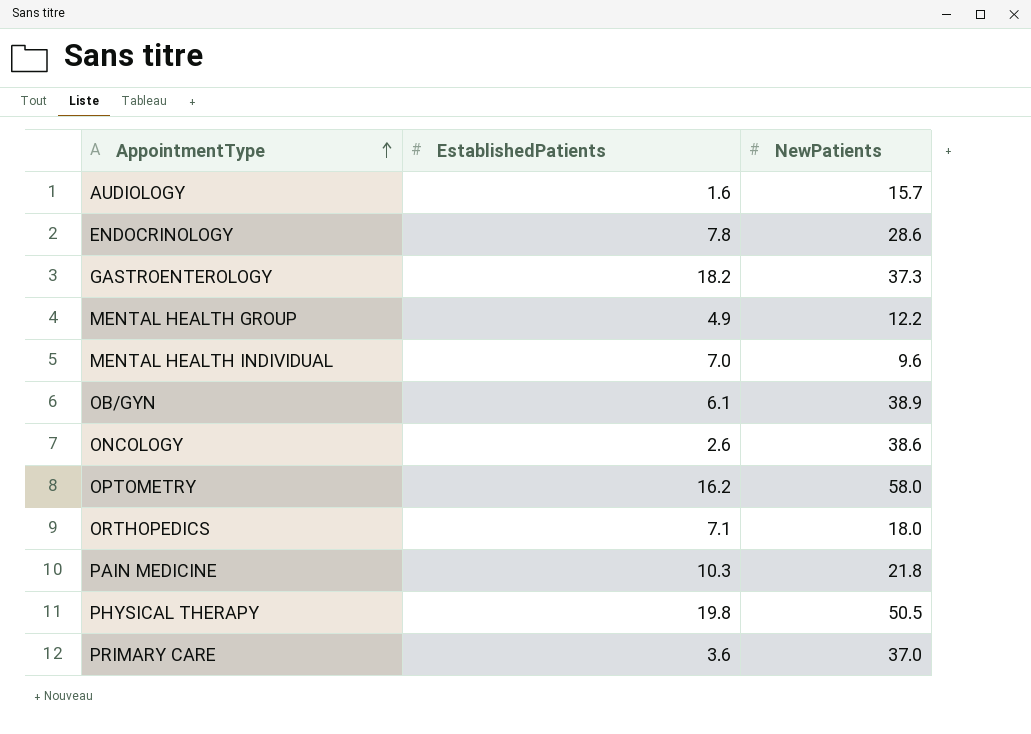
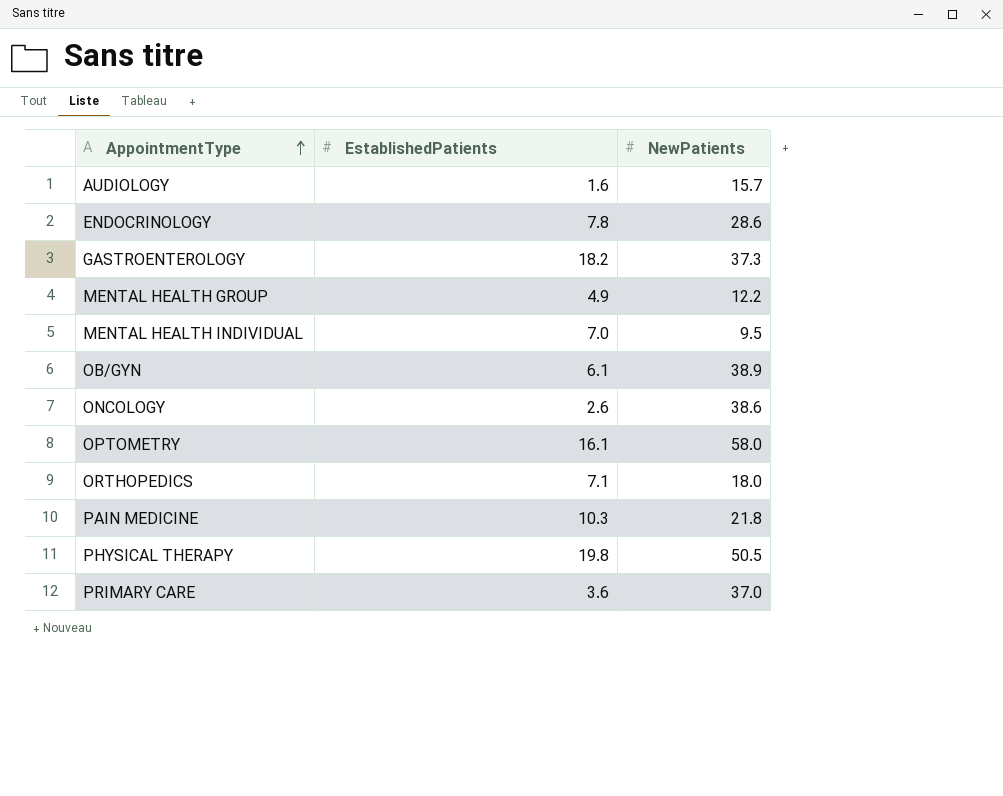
MENTAL HEALTH INDIVIDUAL | NewPatients: 9.6 -> 9.5
OPTOMETRY | EstablishedPatients: 16.2 -> 16.1

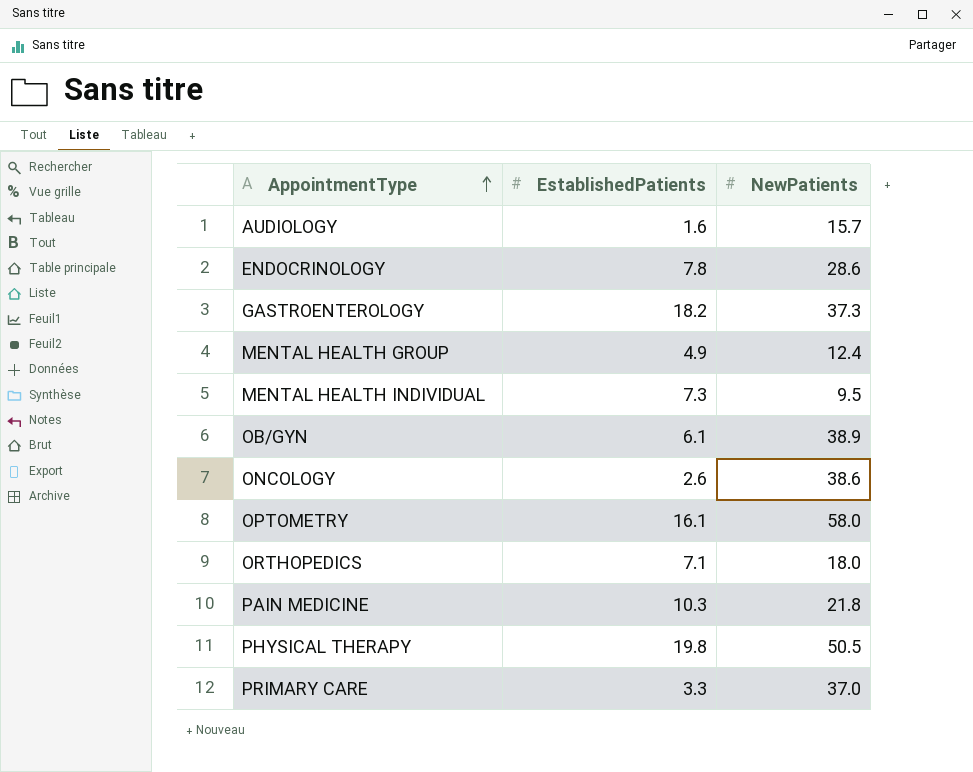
MENTAL HEALTH GROUP | NewPatients: 12.2 -> 12.4
MENTAL HEALTH INDIVIDUAL | EstablishedPatients: 7.0 -> 7.3
PRIMARY CARE | EstablishedPatients: 3.6 -> 3.3

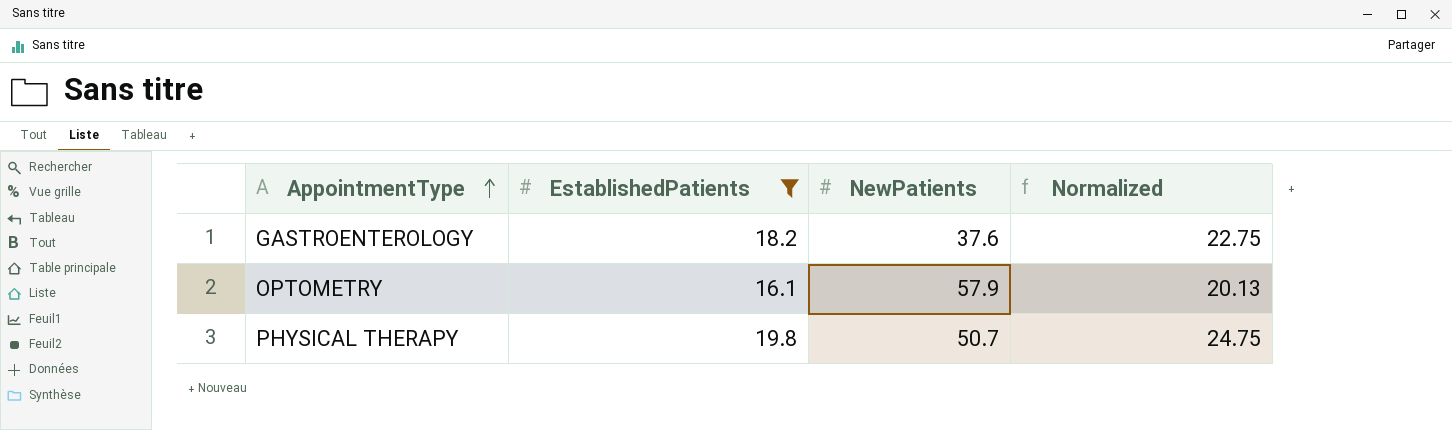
filter: none -> EstablishedPatients >= 16.1
column Normalized | formula: none -> [EstablishedPatients] * 1.25
GASTROENTEROLOGY | NewPatients: 37.3 -> 37.6
OPTOMETRY | NewPatients: 58.0 -> 57.9
PHYSICAL THERAPY | NewPatients: 50.5 -> 50.7

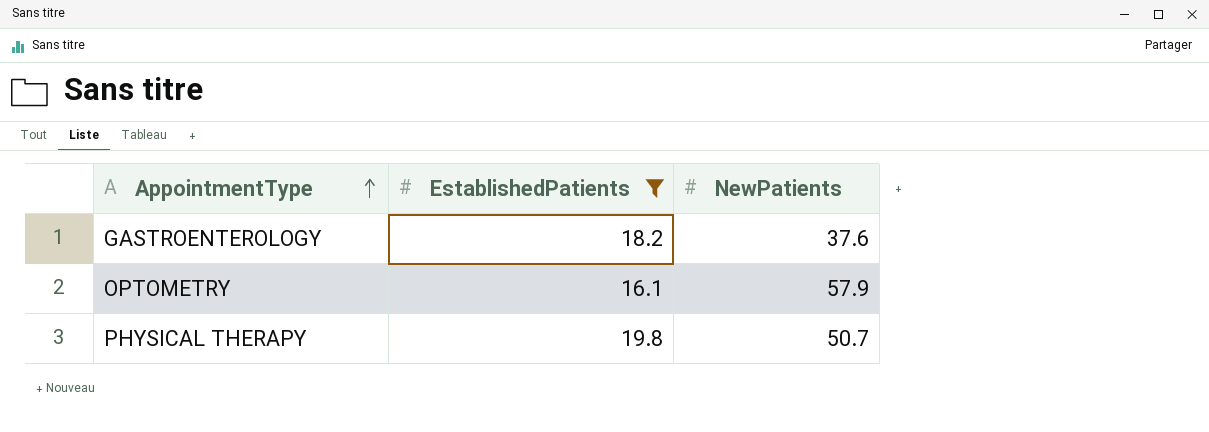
column Normalized | formula: [EstablishedPatients] * 1.25 -> none

